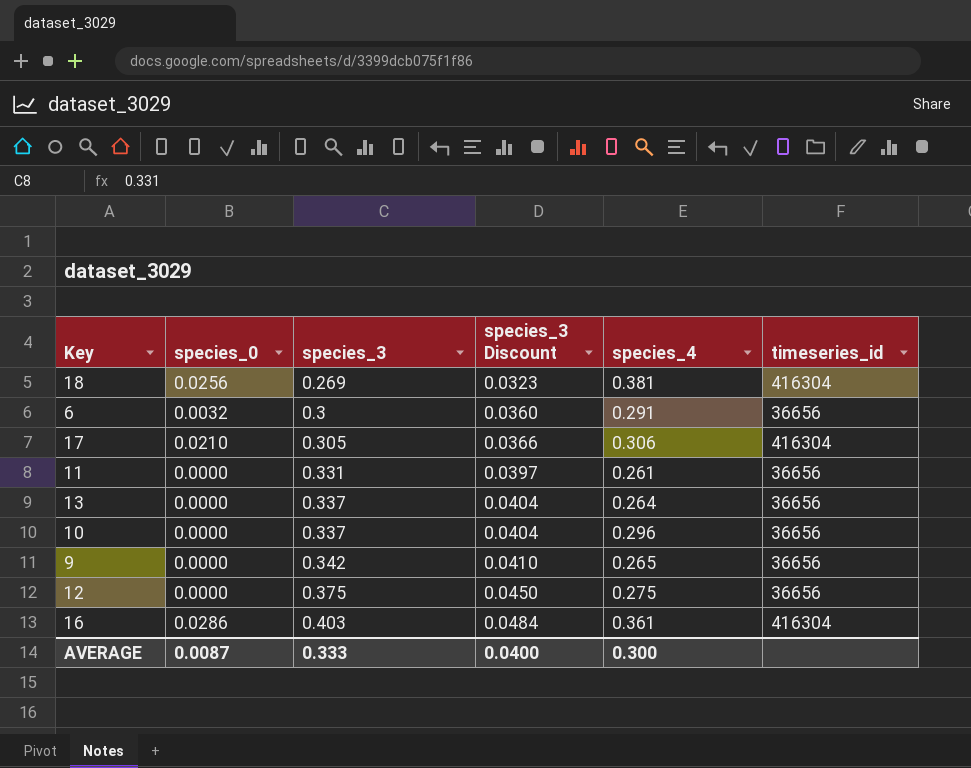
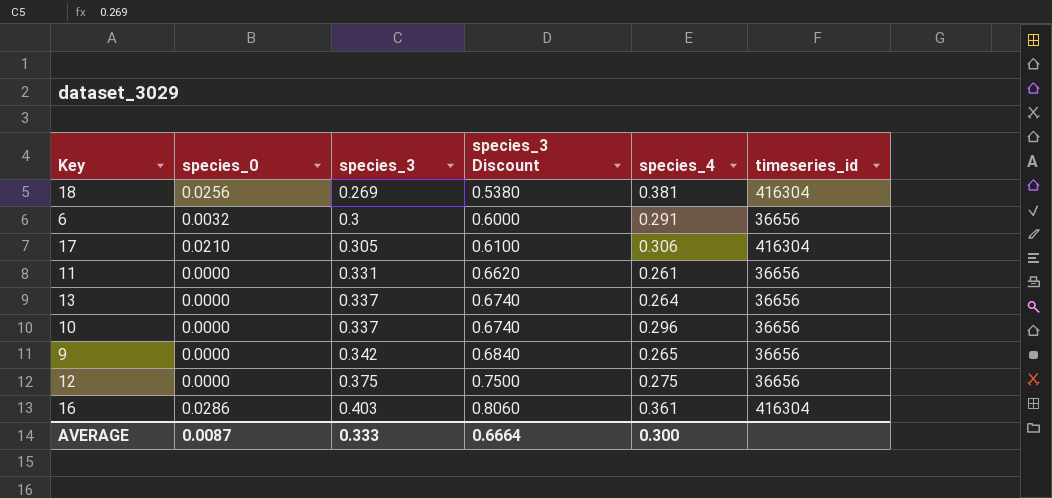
column species_3 Discount | formula: [species_3] * 0.12 -> [species_3] * 2
AVERAGE | species_3 Discount: 0.0400 -> 0.6664

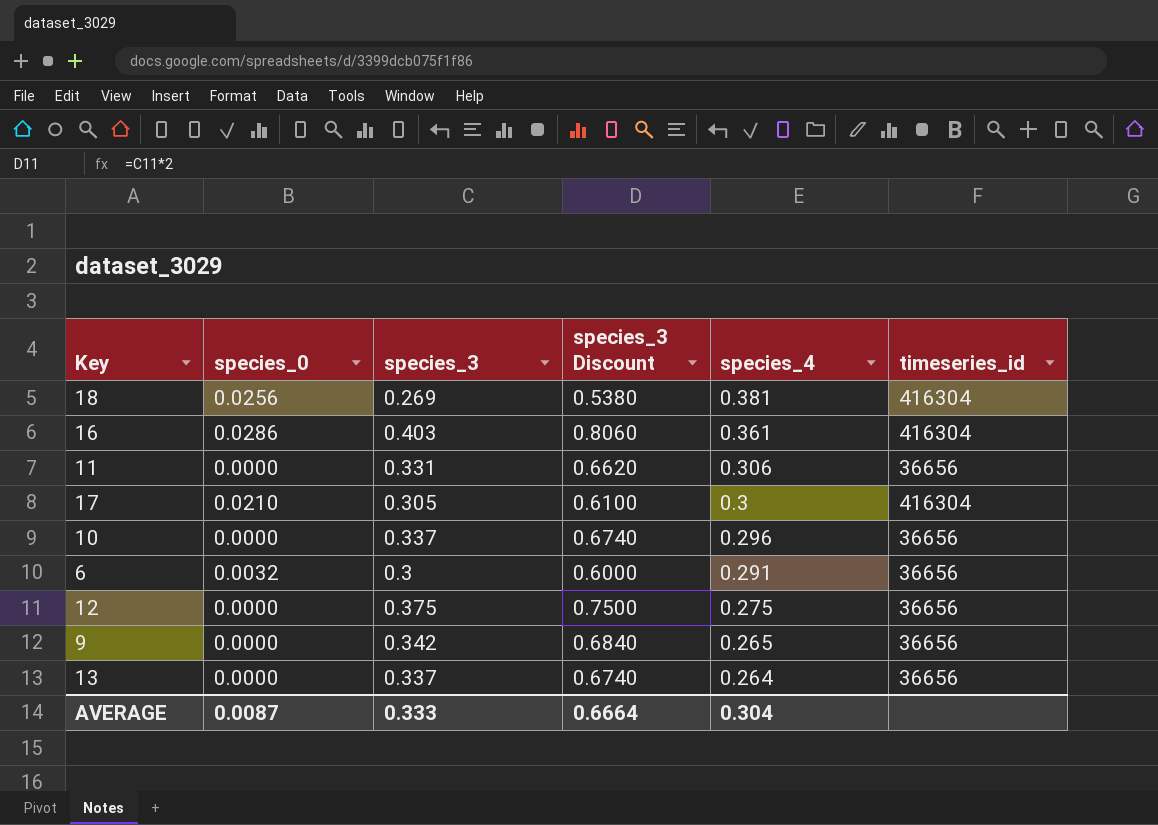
row order: species_3 ascending -> species_4 descending
11 | species_4: 0.261 -> 0.306
17 | species_4: 0.306 -> 0.3
AVERAGE | species_4: 0.300 -> 0.304

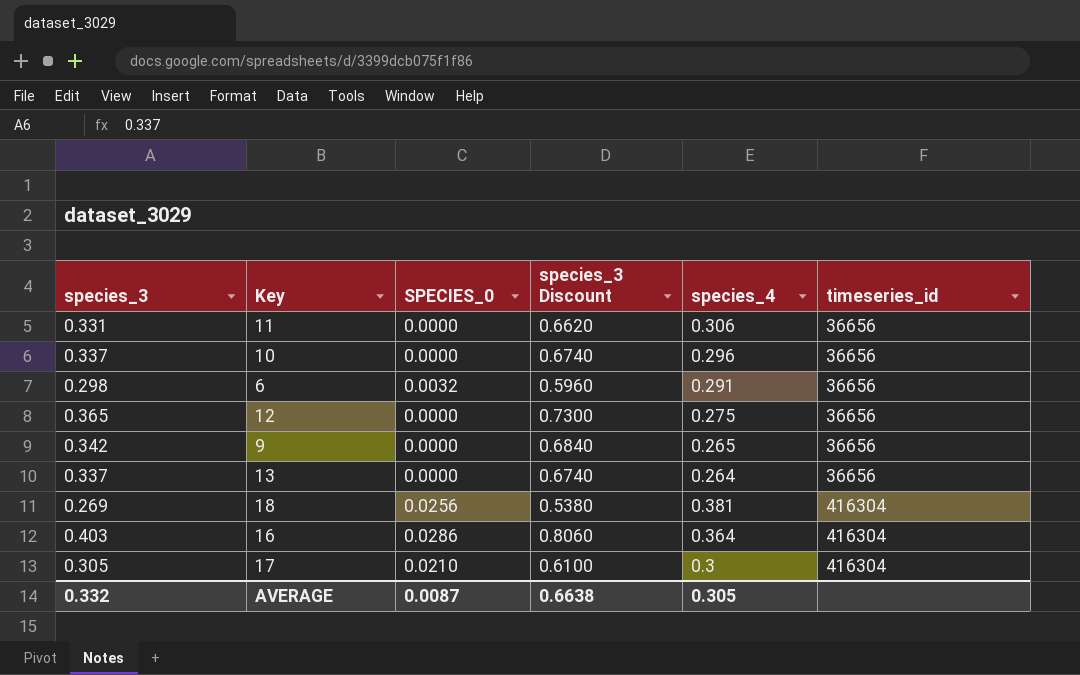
row order: species_4 descending -> timeseries_id ascending
column species_3 | position: 3 -> 1
column name: species_0 -> SPECIES_0
6 | species_3: 0.3 -> 0.298
6 | species_3 Discount: 0.6000 -> 0.5960
12 | species_3: 0.375 -> 0.365
12 | species_3 Discount: 0.7500 -> 0.7300
16 | species_4: 0.361 -> 0.364
AVERAGE | species_3: 0.333 -> 0.332
AVERAGE | species_3 Discount: 0.6664 -> 0.6638
AVERAGE | species_4: 0.304 -> 0.305

